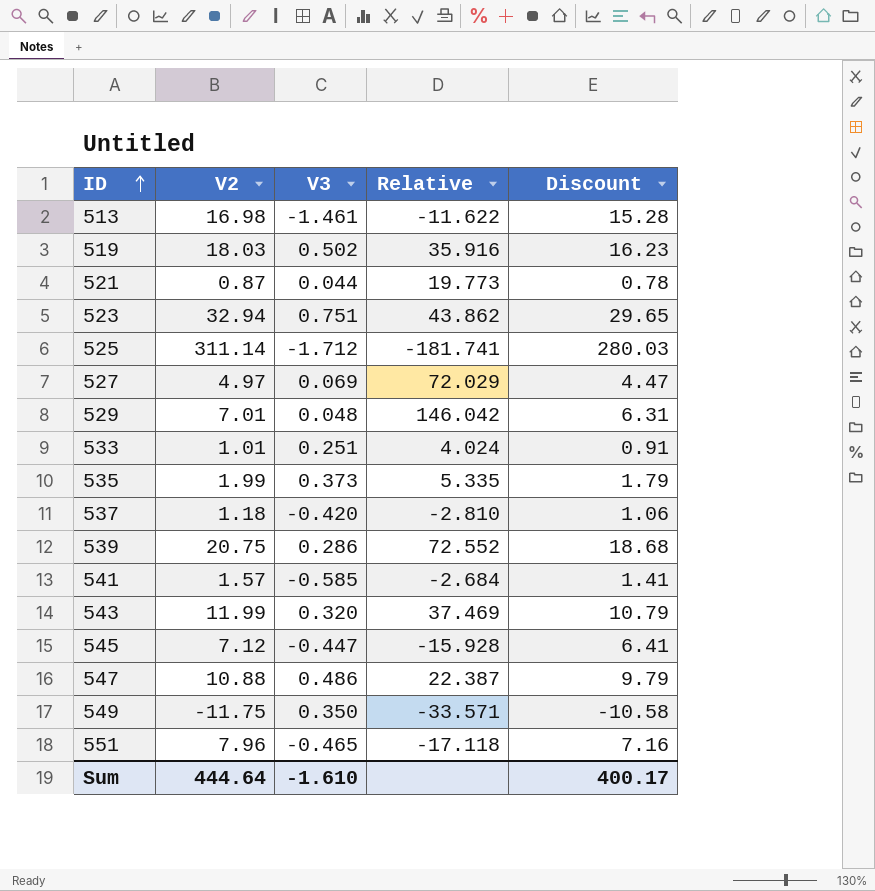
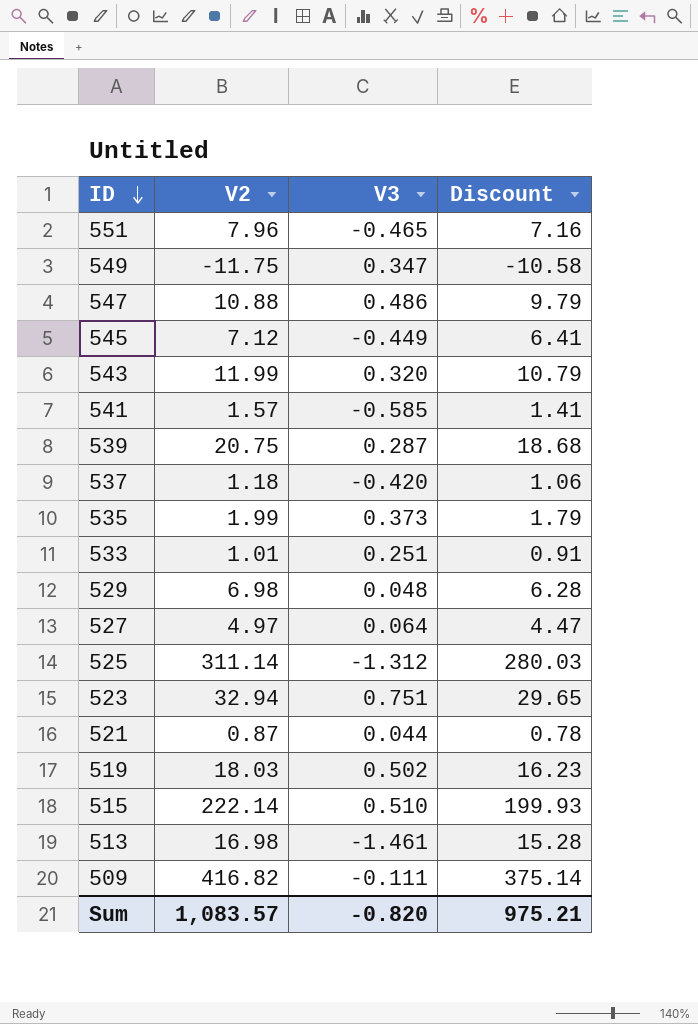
row order: ID ascending -> ID descending
column Relative | formula: [V2] / [V3] -> none
549 | V3: 0.350 -> 0.347
545 | V3: -0.447 -> -0.449
539 | V3: 0.286 -> 0.287
529 | V2: 7.01 -> 6.98
529 | Discount: 6.31 -> 6.28
527 | V3: 0.069 -> 0.064
525 | V3: -1.712 -> -1.312
row 515: none -> 222.14 | 0.510 | 199.93
row 509: none -> 416.82 | -0.111 | 375.14
Sum | V2: 444.64 -> 1,083.57
Sum | V3: -1.610 -> -0.820
Sum | Discount: 400.17 -> 975.21

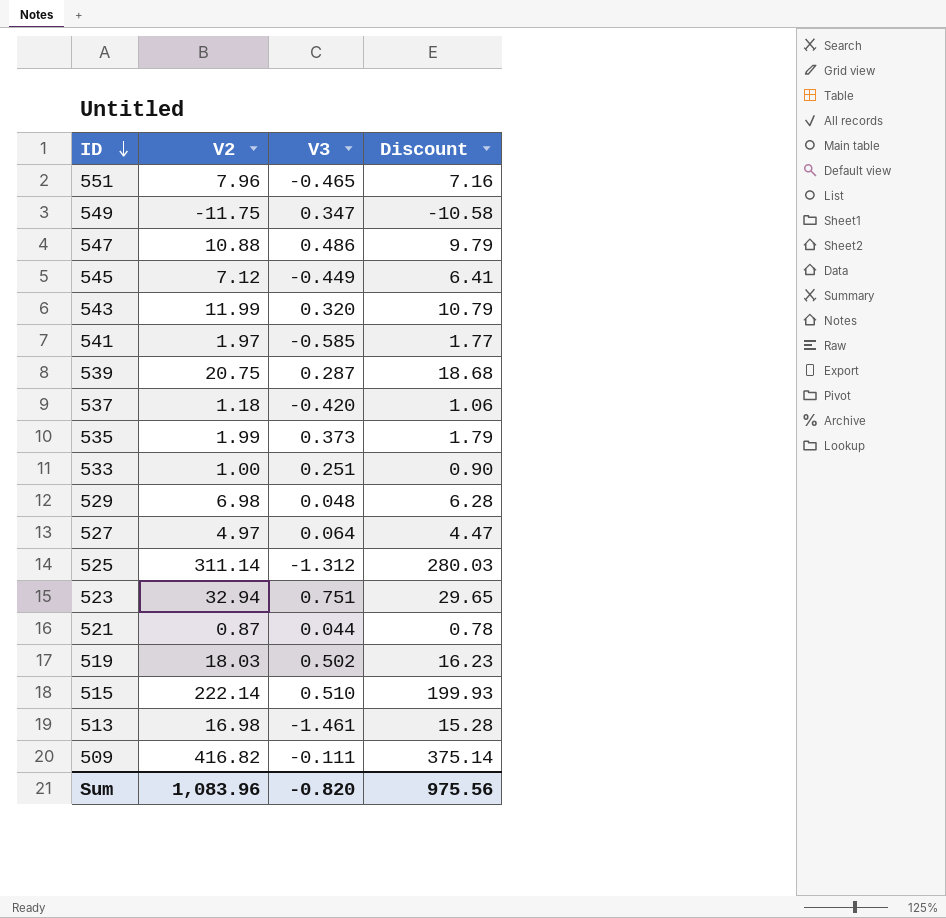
541 | V2: 1.57 -> 1.97
541 | Discount: 1.41 -> 1.77
533 | V2: 1.01 -> 1.00
533 | Discount: 0.91 -> 0.90
Sum | V2: 1,083.57 -> 1,083.96
Sum | Discount: 975.21 -> 975.56

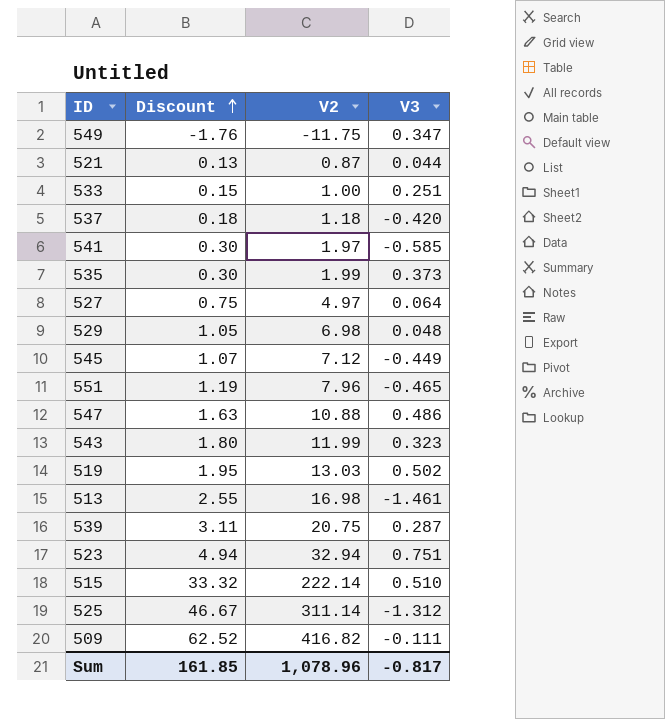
row order: ID descending -> Discount ascending
column Discount | formula: [V2] * 0.9 -> [V2] * 0.15
column Discount | position: 4 -> 2
543 | V3: 0.320 -> 0.323
519 | V2: 18.03 -> 13.03
Sum | Discount: 975.56 -> 161.85
Sum | V2: 1,083.96 -> 1,078.96
Sum | V3: -0.820 -> -0.817

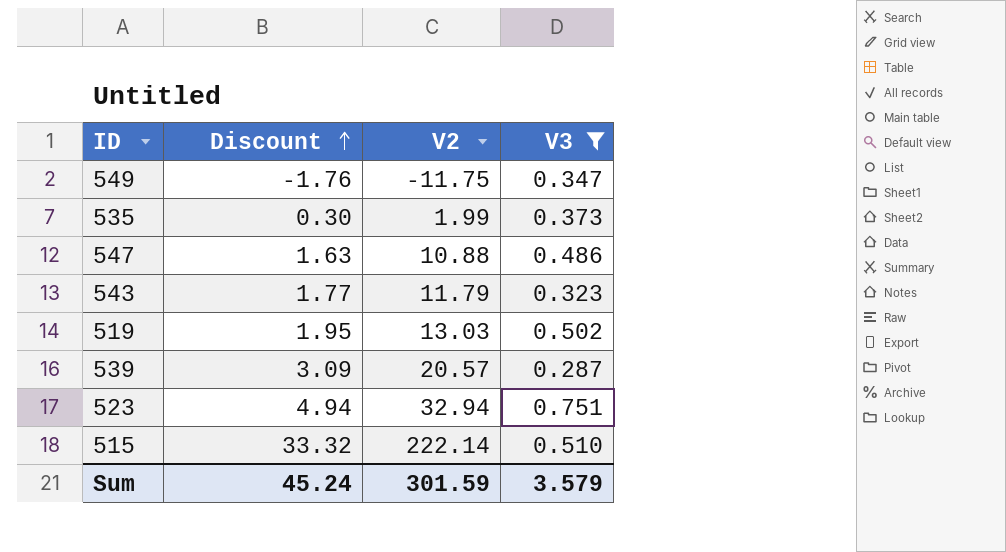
filter: none -> V3 >= 0.287
543 | Discount: 1.80 -> 1.77
543 | V2: 11.99 -> 11.79
539 | Discount: 3.11 -> 3.09
539 | V2: 20.75 -> 20.57
Sum | Discount: 161.85 -> 45.24
Sum | V2: 1,078.96 -> 301.59
Sum | V3: -0.817 -> 3.579

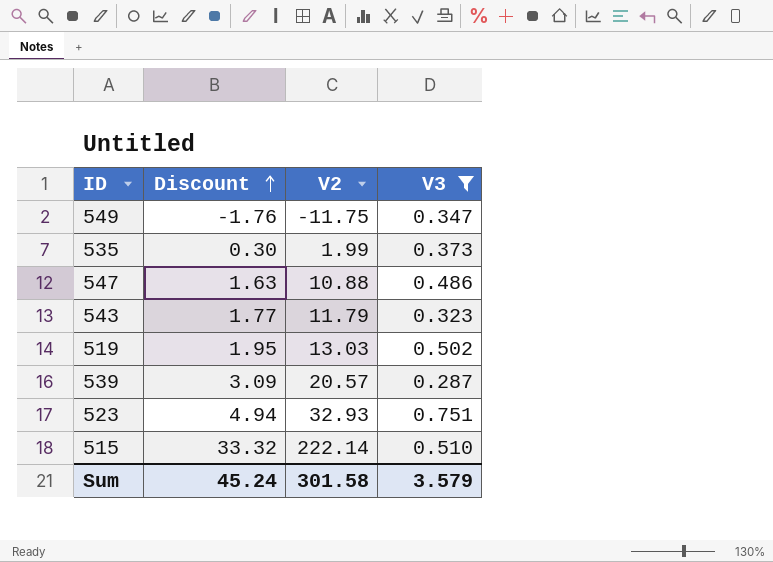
523 | V2: 32.94 -> 32.93
Sum | V2: 301.59 -> 301.58

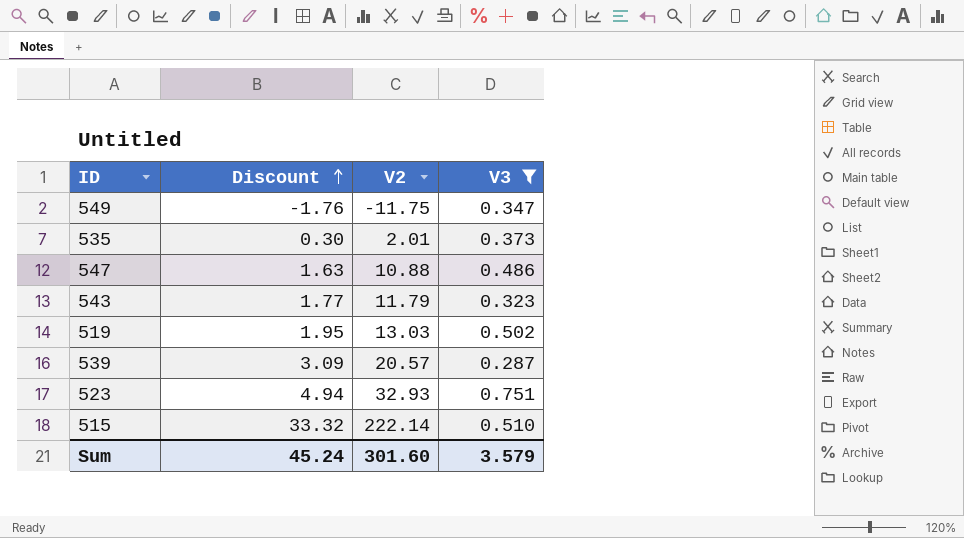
535 | V2: 1.99 -> 2.01
Sum | V2: 301.58 -> 301.60

